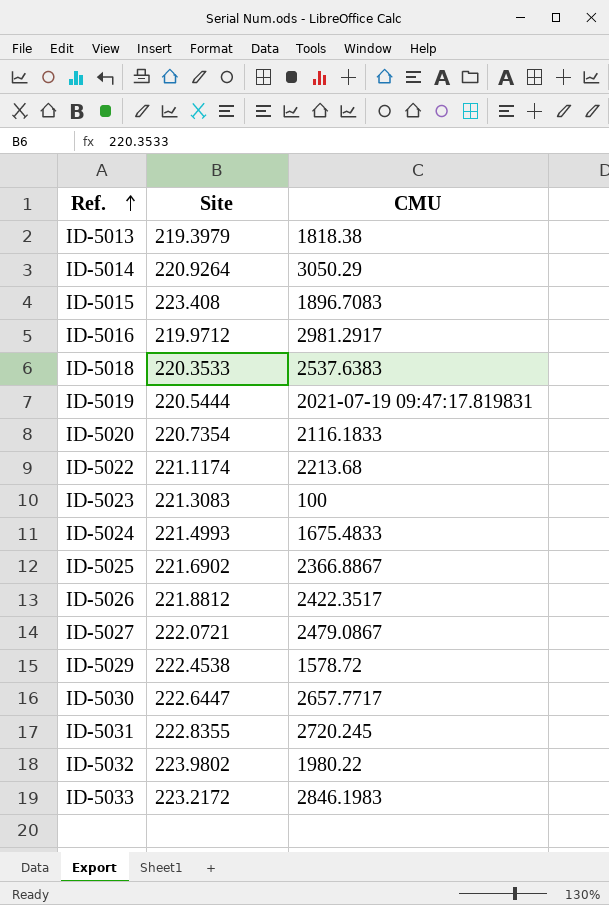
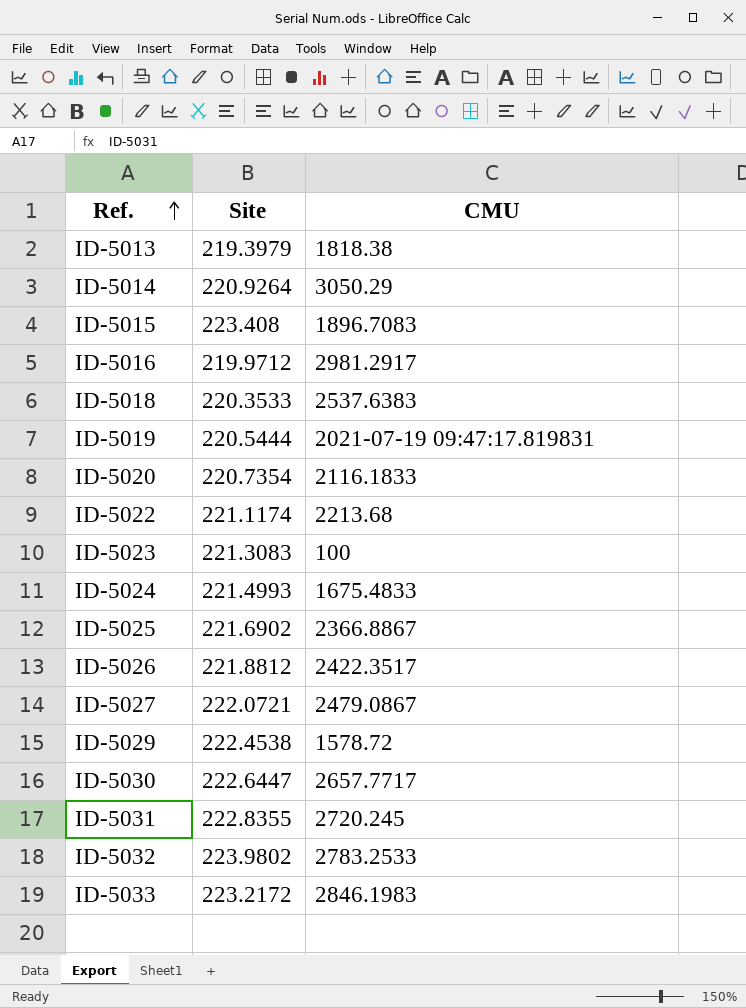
ID-5032 | CMU: 1980.22 -> 2783.2533

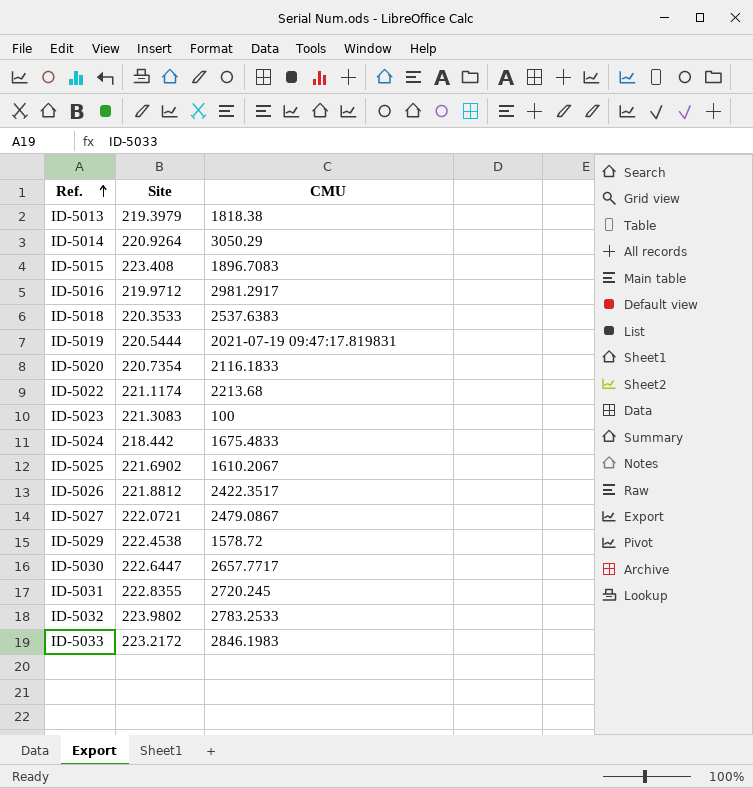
ID-5024 | Site: 221.4993 -> 218.442
ID-5025 | CMU: 2366.8867 -> 1610.2067

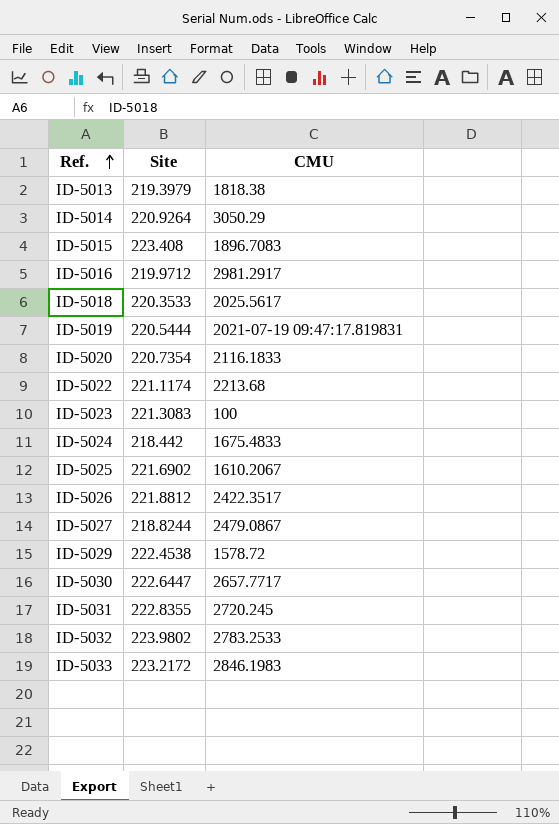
ID-5018 | CMU: 2537.6383 -> 2025.5617
ID-5027 | Site: 222.0721 -> 218.8244

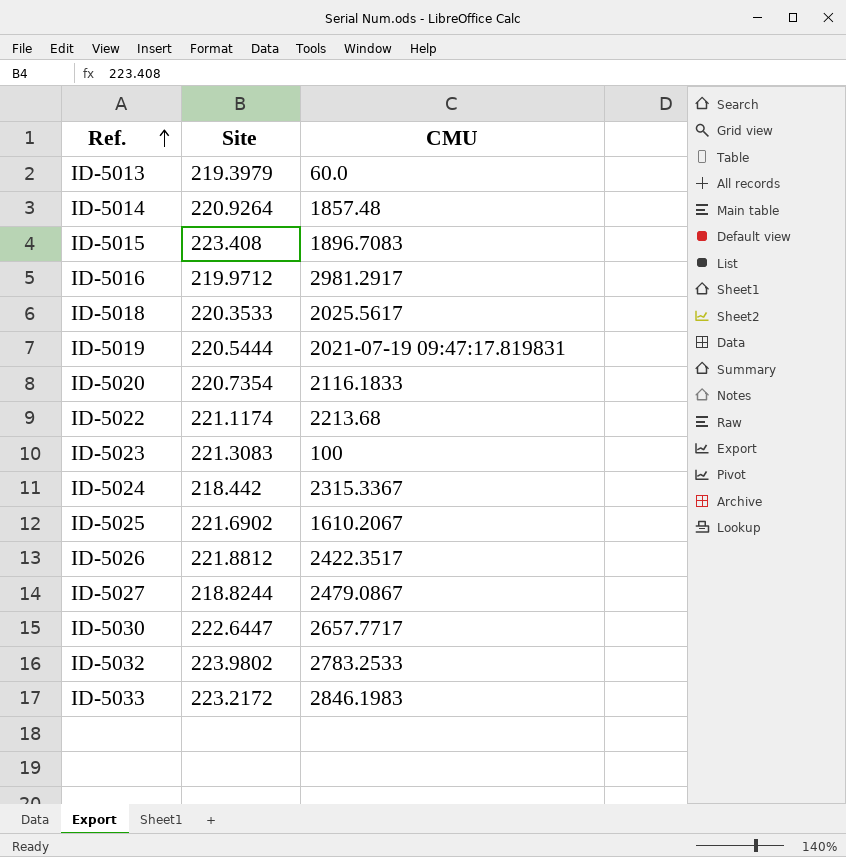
row ID-5029: 222.4538 | 1578.72 -> none
row ID-5031: 222.8355 | 2720.245 -> none
ID-5013 | CMU: 1818.38 -> 60.0
ID-5014 | CMU: 3050.29 -> 1857.48
ID-5024 | CMU: 1675.4833 -> 2315.3367

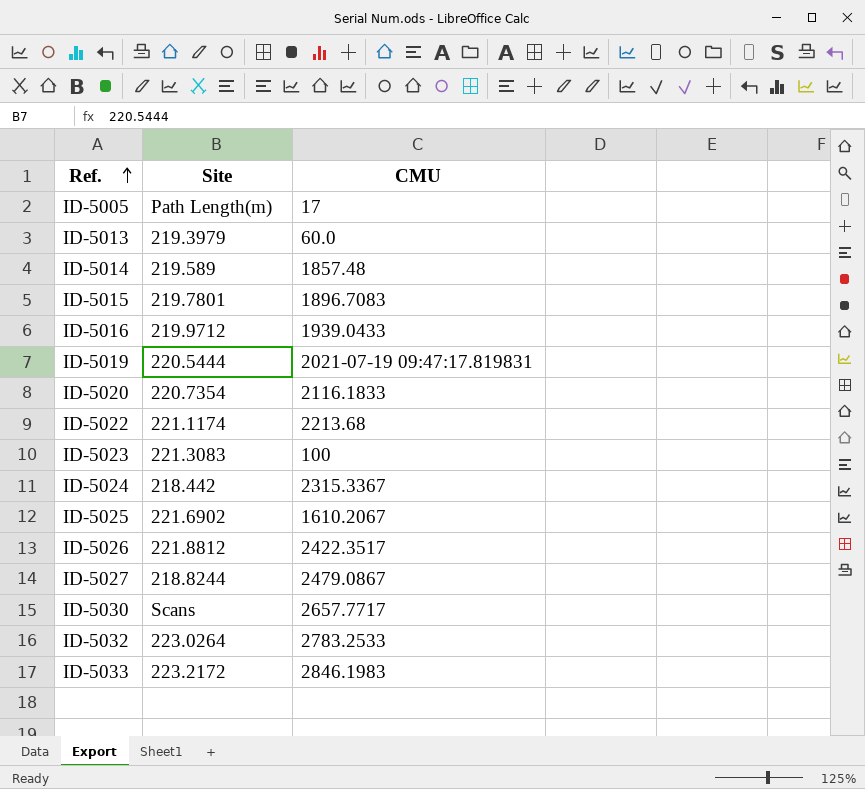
row ID-5018: 220.3533 | 2025.5617 -> none
row ID-5005: none -> Path Length(m) | 17
ID-5014 | Site: 220.9264 -> 219.589
ID-5015 | Site: 223.408 -> 219.7801
ID-5016 | CMU: 2981.2917 -> 1939.0433
ID-5030 | Site: 222.6447 -> Scans
ID-5032 | Site: 223.9802 -> 223.0264

